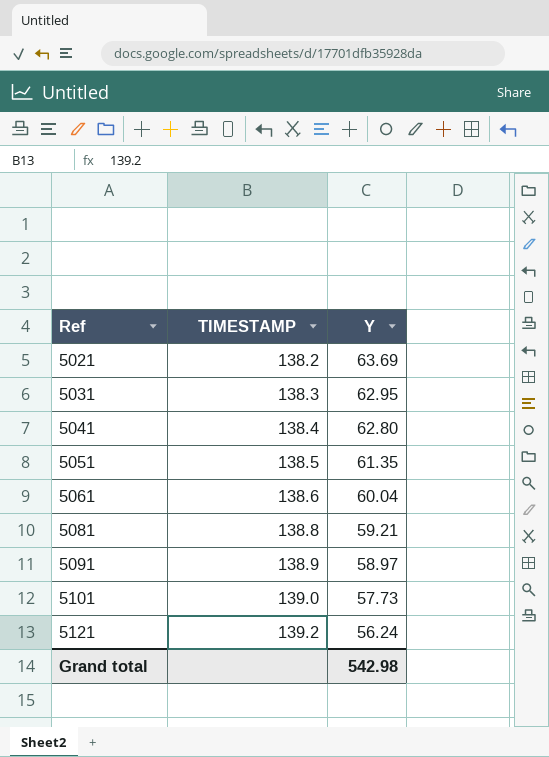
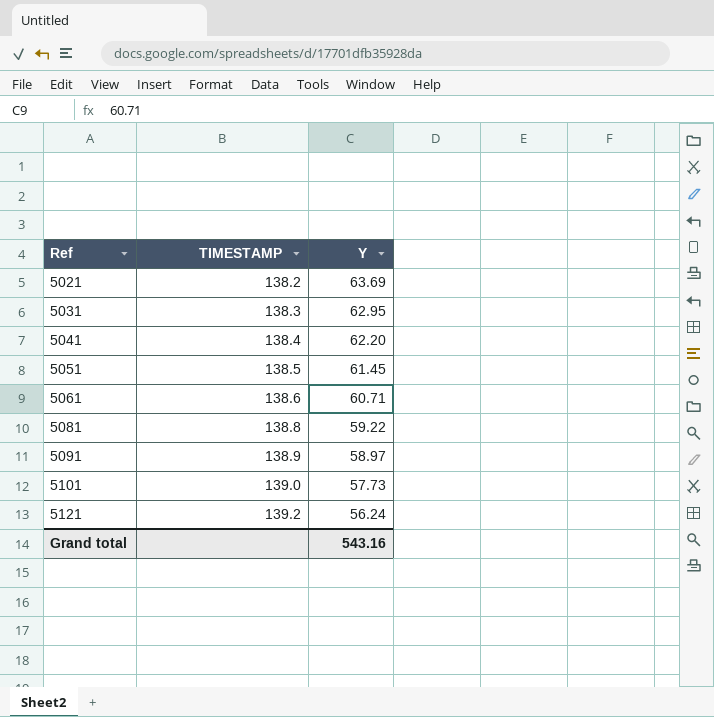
5041 | Y: 62.80 -> 62.20
5051 | Y: 61.35 -> 61.45
5061 | Y: 60.04 -> 60.71
5081 | Y: 59.21 -> 59.22
Grand total | Y: 542.98 -> 543.16

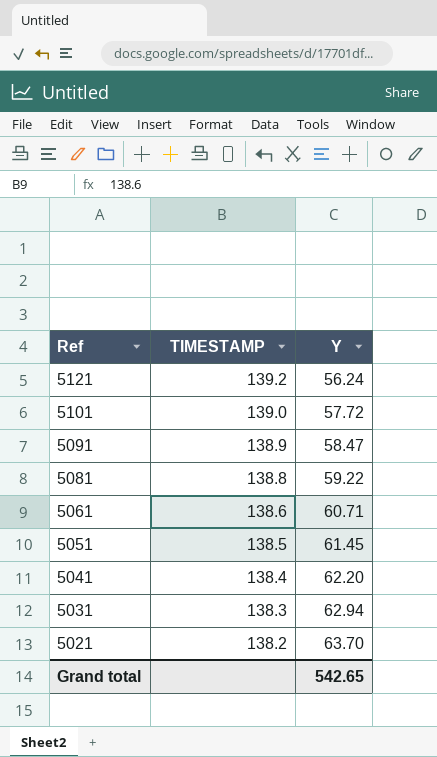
row order: Ref ascending -> Ref descending
5101 | Y: 57.73 -> 57.72
5091 | Y: 58.97 -> 58.47
5031 | Y: 62.95 -> 62.94
5021 | Y: 63.69 -> 63.70
Grand total | Y: 543.16 -> 542.65

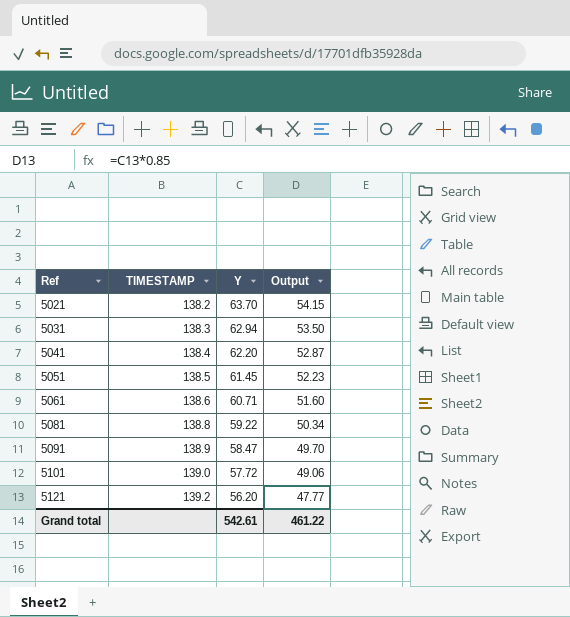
row order: Ref descending -> Ref ascending
column Output | formula: none -> [Y] * 0.85
5121 | Y: 56.24 -> 56.20
Grand total | Y: 542.65 -> 542.61

